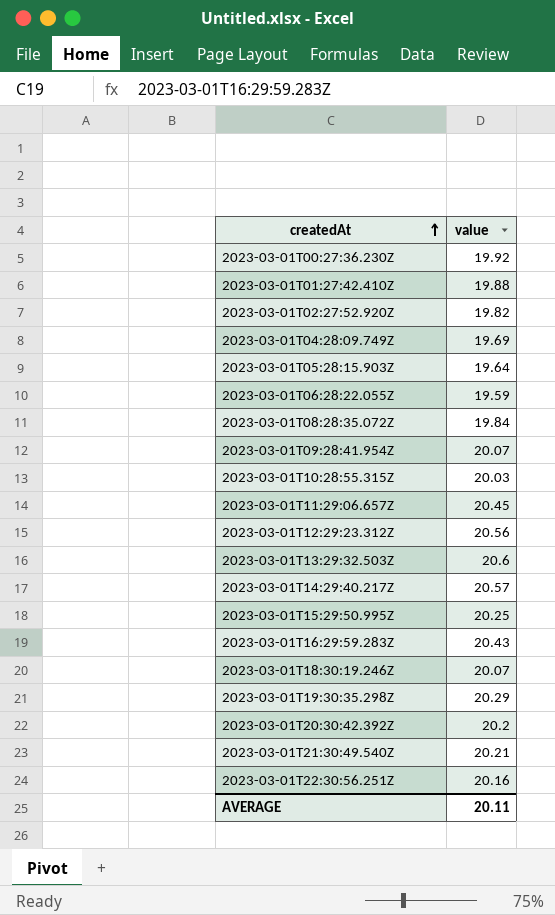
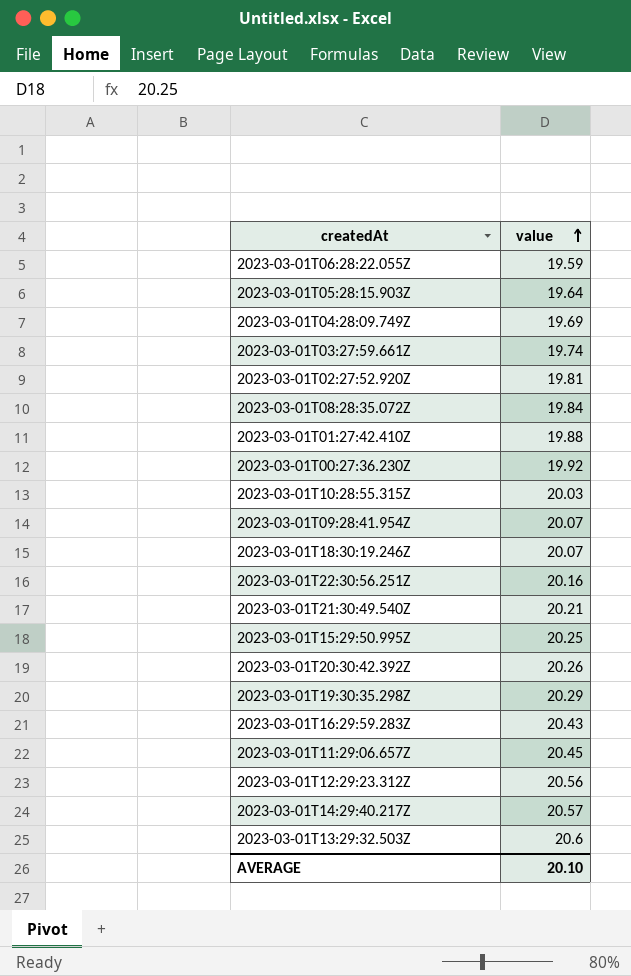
row order: createdAt ascending -> value ascending
row 2023-03-01T03:27:59.661Z: none -> 19.74
2023-03-01T02:27:52.920Z | value: 19.82 -> 19.81
2023-03-01T20:30:42.392Z | value: 20.2 -> 20.26
AVERAGE | value: 20.11 -> 20.10

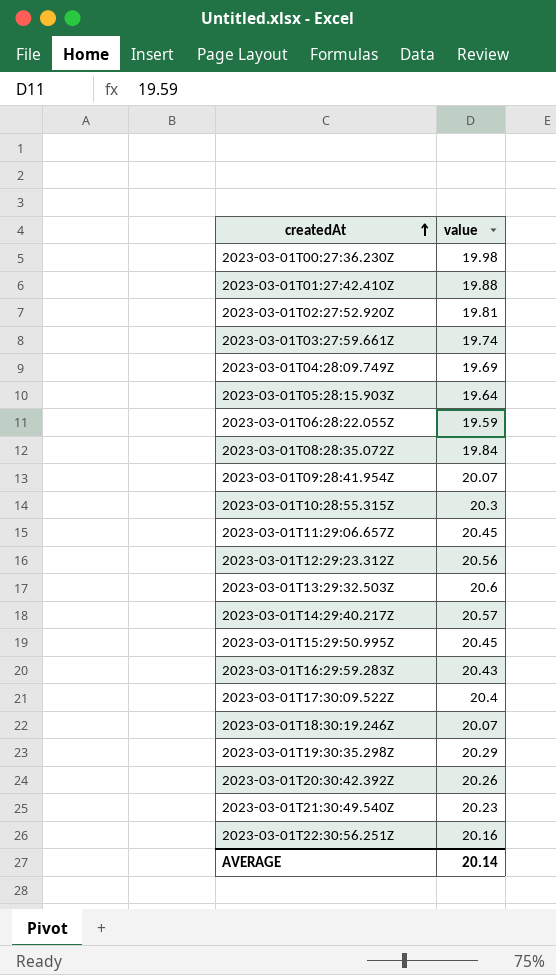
row order: value ascending -> createdAt ascending
2023-03-01T00:27:36.230Z | value: 19.92 -> 19.98
2023-03-01T10:28:55.315Z | value: 20.03 -> 20.3
2023-03-01T15:29:50.995Z | value: 20.25 -> 20.45
row 2023-03-01T17:30:09.522Z: none -> 20.4
2023-03-01T21:30:49.540Z | value: 20.21 -> 20.23
AVERAGE | value: 20.10 -> 20.14

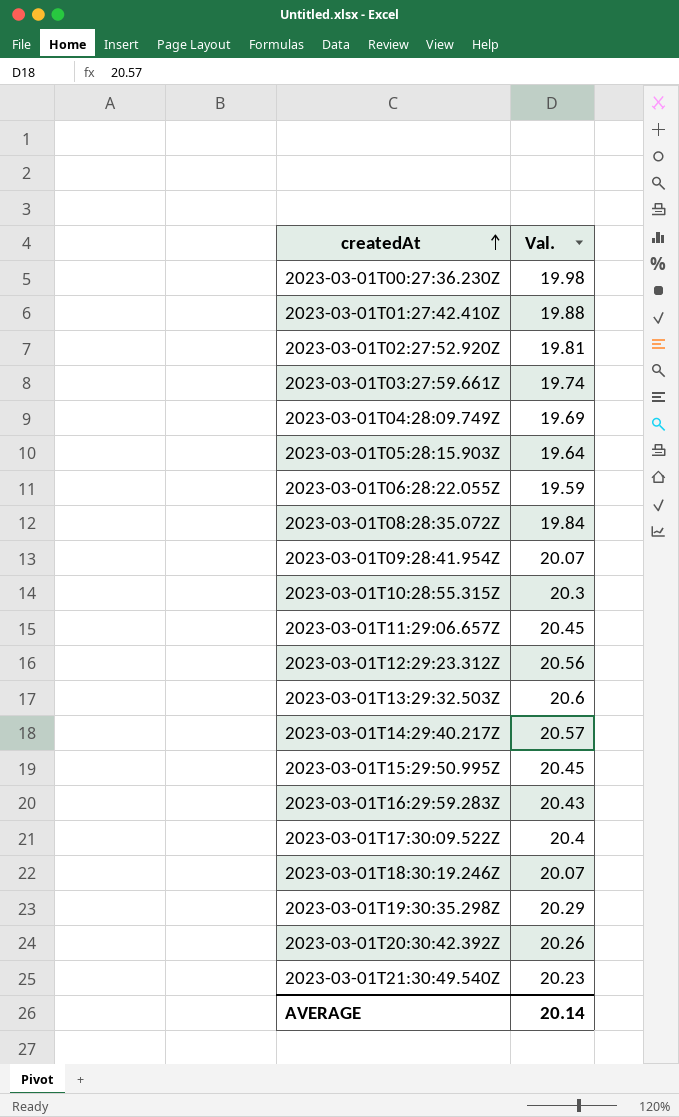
column name: value -> Val.
row 2023-03-01T22:30:56.251Z: 20.16 -> none

